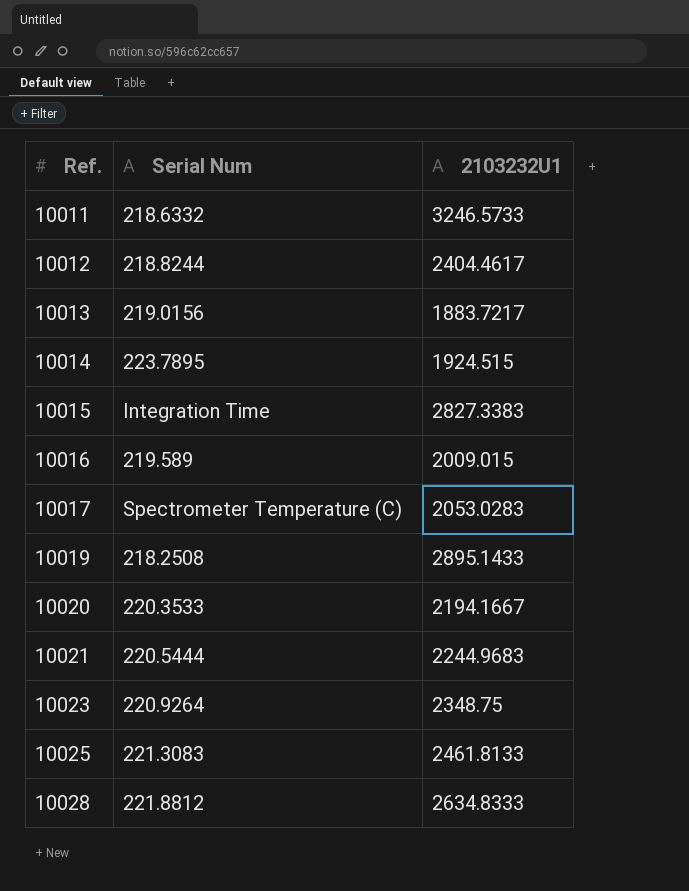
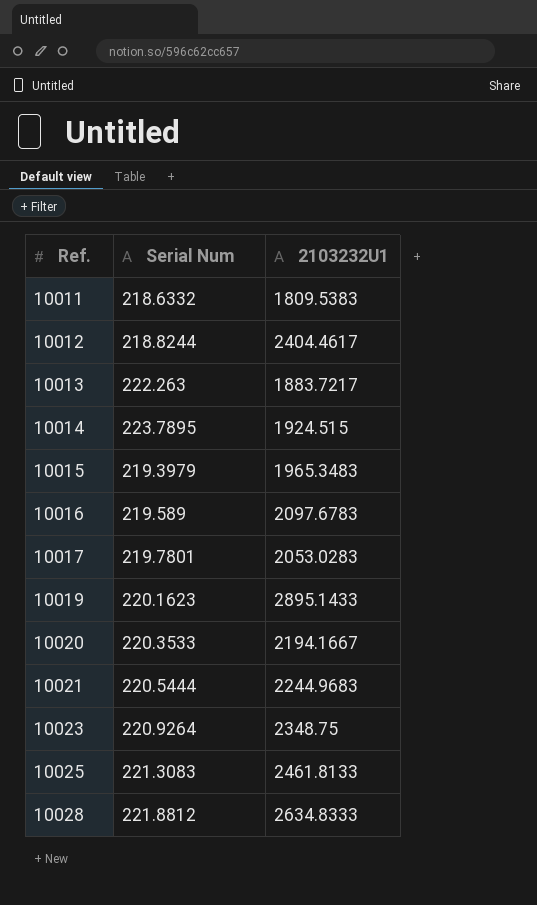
10011 | 2103232U1: 3246.5733 -> 1809.5383
10013 | Serial Num: 219.0156 -> 222.263
10015 | Serial Num: Integration Time -> 219.3979
10015 | 2103232U1: 2827.3383 -> 1965.3483
10016 | 2103232U1: 2009.015 -> 2097.6783
10017 | Serial Num: Spectrometer Temperature (C) -> 219.7801
10019 | Serial Num: 218.2508 -> 220.1623

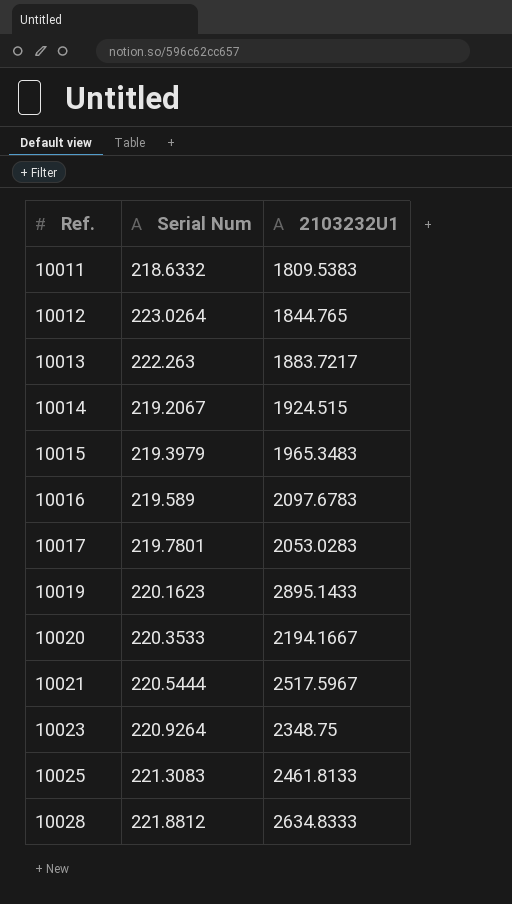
10012 | Serial Num: 218.8244 -> 223.0264
10012 | 2103232U1: 2404.4617 -> 1844.765
10014 | Serial Num: 223.7895 -> 219.2067
10021 | 2103232U1: 2244.9683 -> 2517.5967

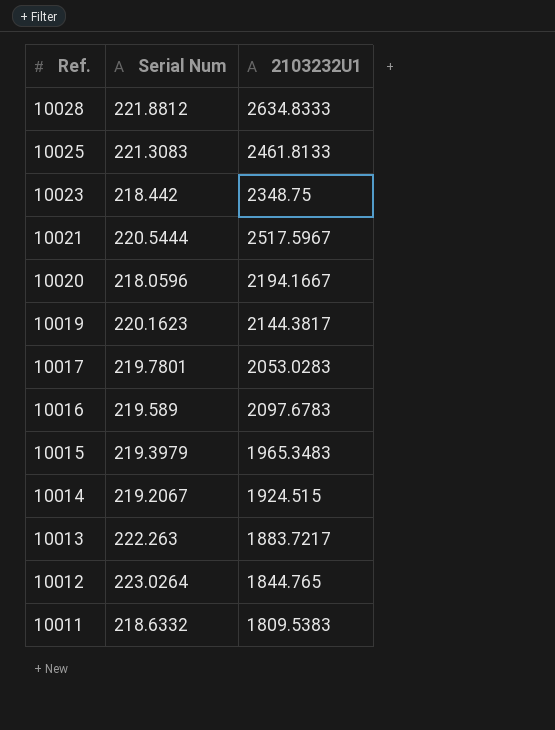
row order: Ref. ascending -> Ref. descending
10023 | Serial Num: 220.9264 -> 218.442
10020 | Serial Num: 220.3533 -> 218.0596
10019 | 2103232U1: 2895.1433 -> 2144.3817

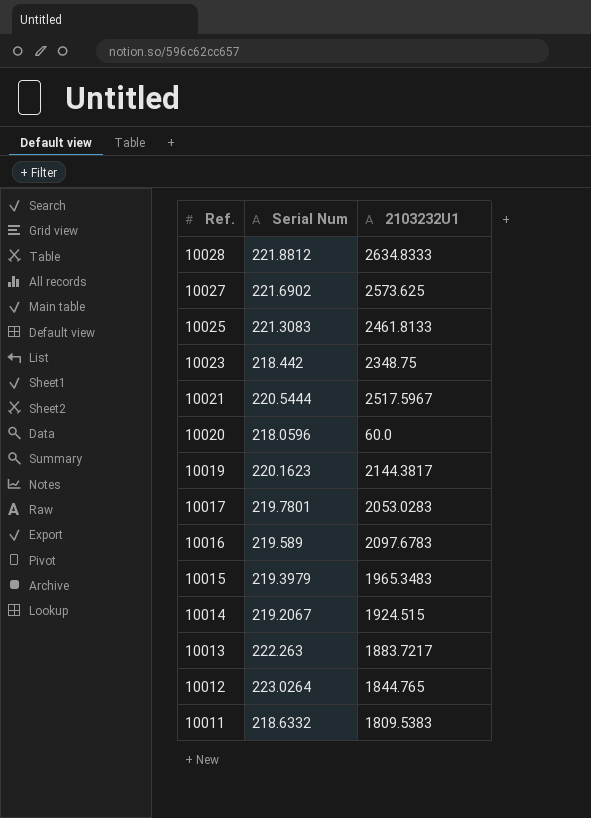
row 10027: none -> 221.6902 | 2573.625
10020 | 2103232U1: 2194.1667 -> 60.0

